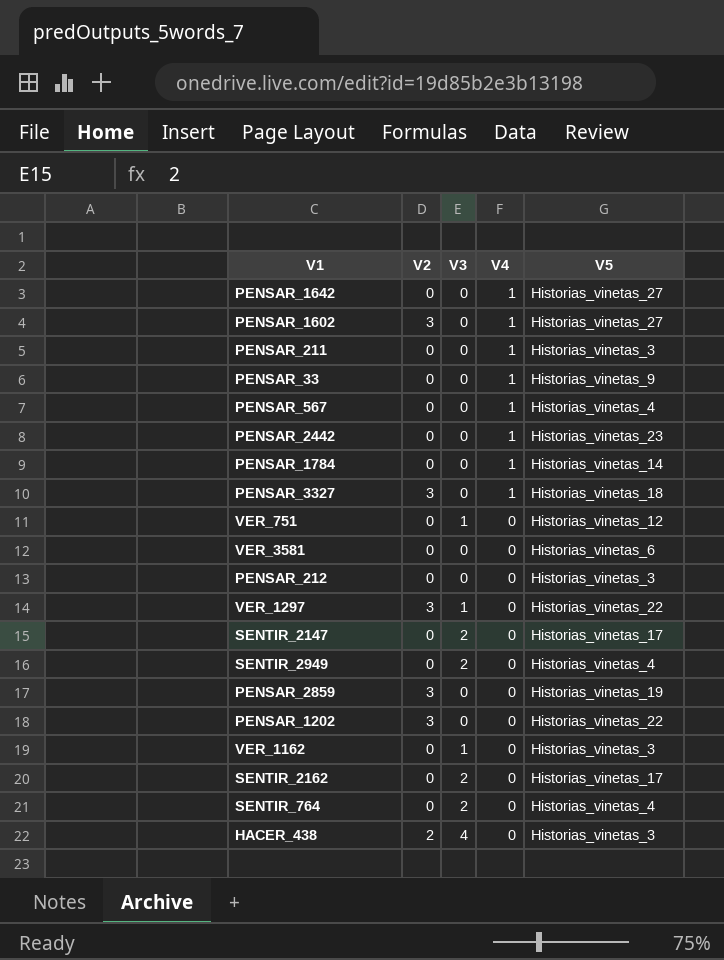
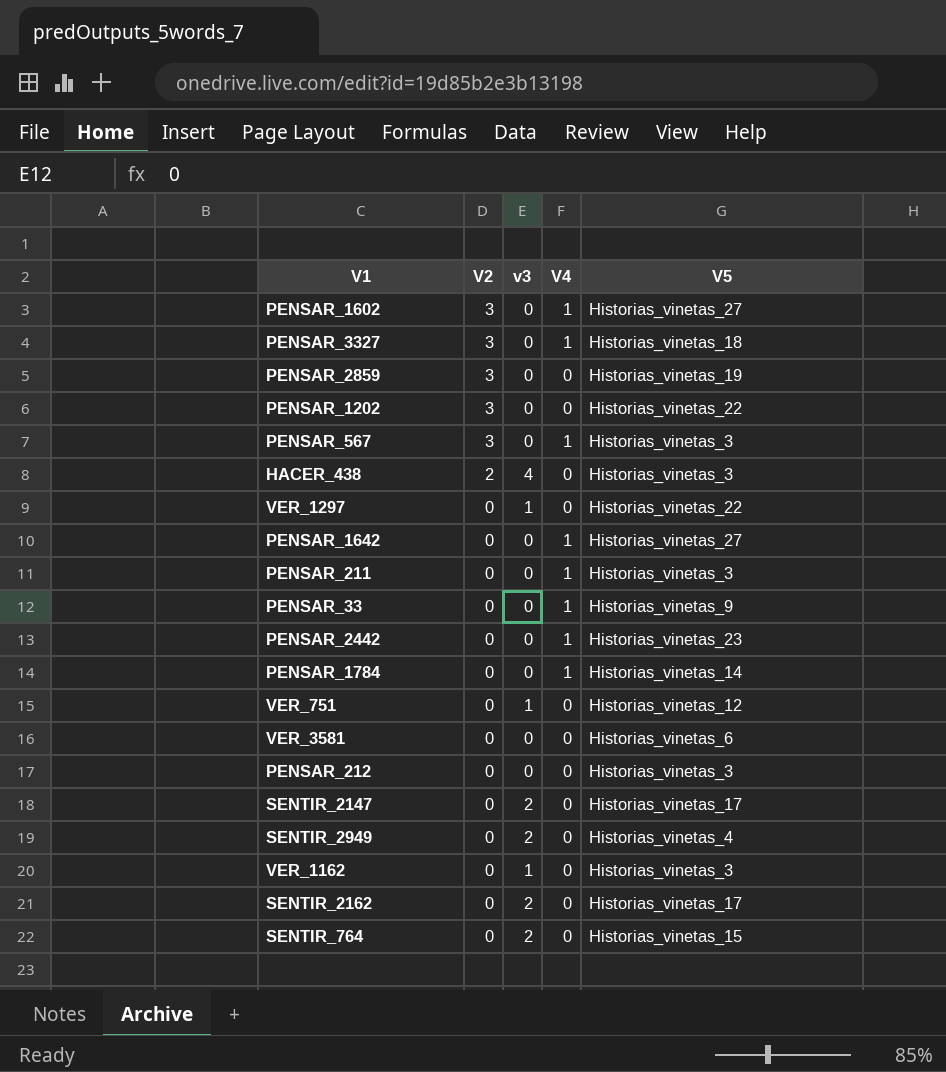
row order: V4 descending -> V2 descending
column name: V3 -> v3
PENSAR_567 | V2: 0 -> 3
PENSAR_567 | V5: Historias_vinetas_4 -> Historias_vinetas_3
VER_1297 | V2: 3 -> 0
SENTIR_764 | V5: Historias_vinetas_4 -> Historias_vinetas_15

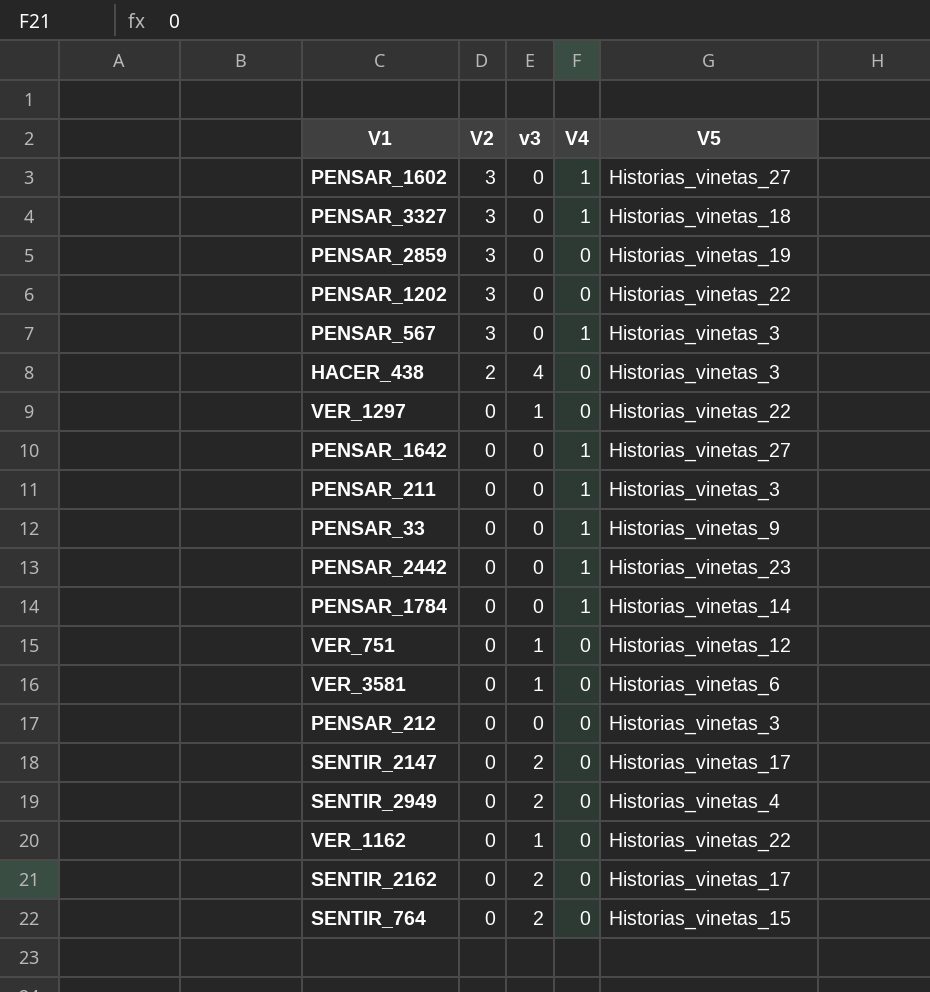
VER_3581 | v3: 0 -> 1
VER_1162 | V5: Historias_vinetas_3 -> Historias_vinetas_22

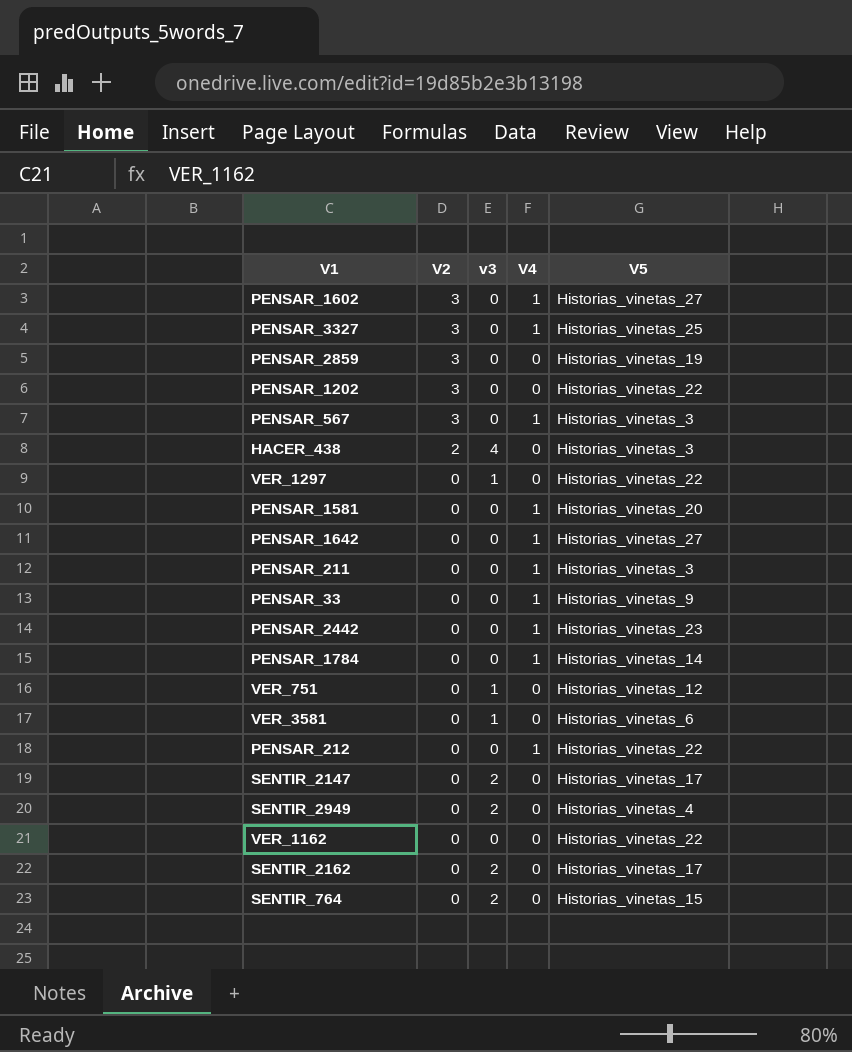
PENSAR_3327 | V5: Historias_vinetas_18 -> Historias_vinetas_25
row PENSAR_1581: none -> 0 | 0 | 1 | Historias_vinetas_20
PENSAR_212 | V4: 0 -> 1
PENSAR_212 | V5: Historias_vinetas_3 -> Historias_vinetas_22
VER_1162 | v3: 1 -> 0

